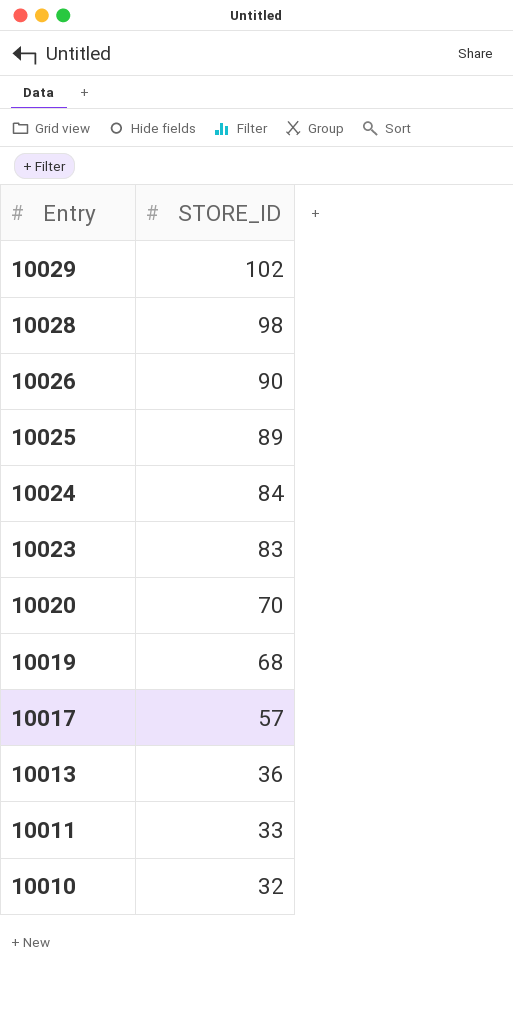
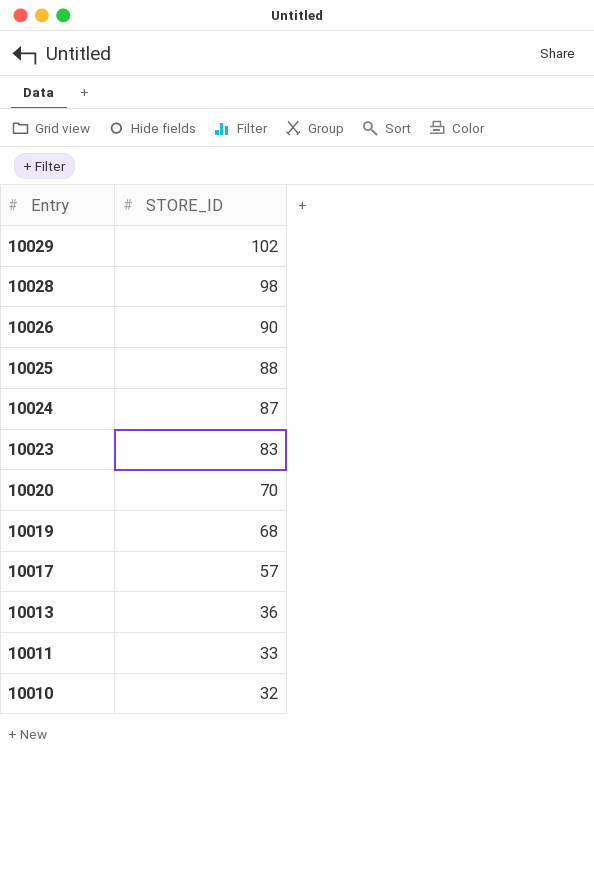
10025 | STORE_ID: 89 -> 88
10024 | STORE_ID: 84 -> 87

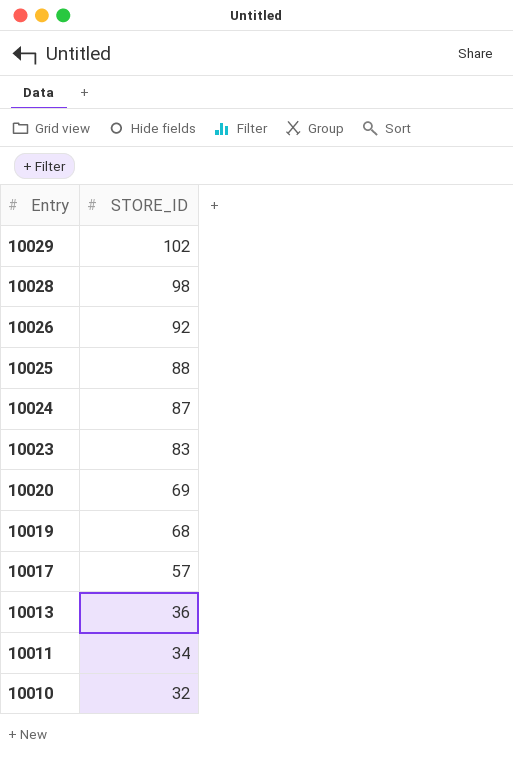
10026 | STORE_ID: 90 -> 92
10020 | STORE_ID: 70 -> 69
10011 | STORE_ID: 33 -> 34

